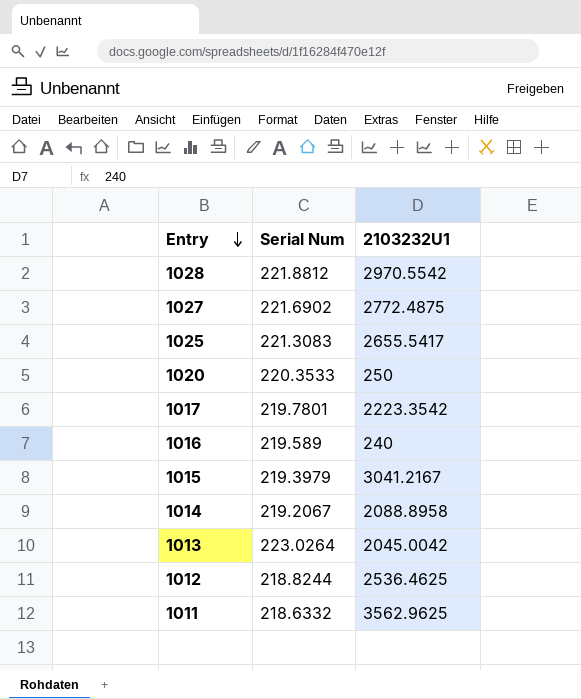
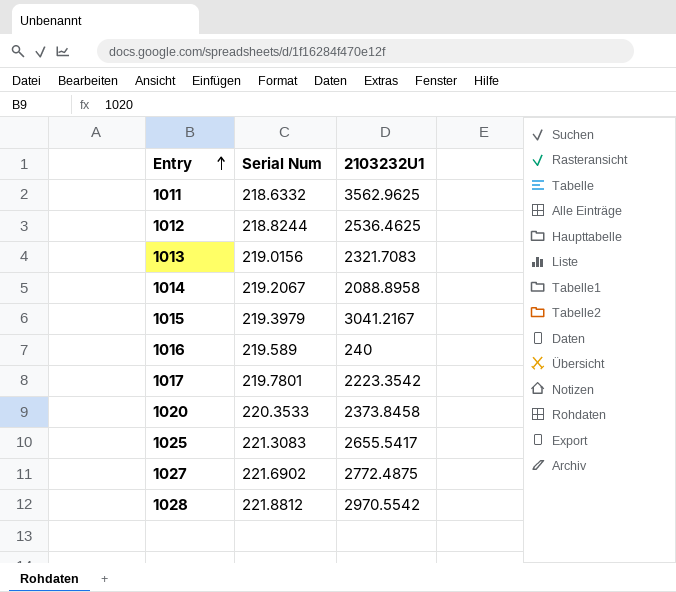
row order: Entry descending -> Entry ascending
1013 | Serial Num: 223.0264 -> 219.0156
1013 | 2103232U1: 2045.0042 -> 2321.7083
1020 | 2103232U1: 250 -> 2373.8458

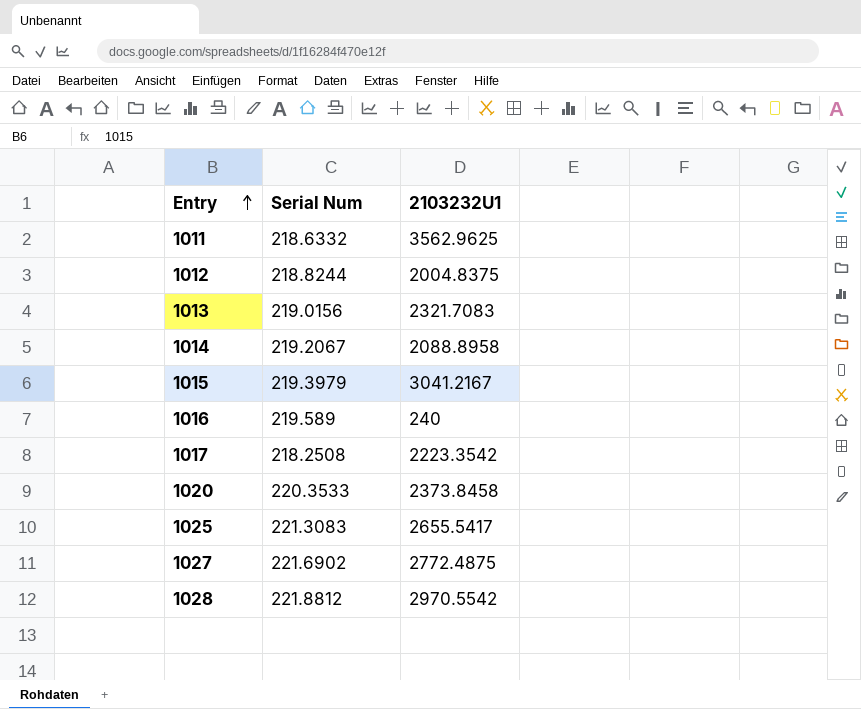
1012 | 2103232U1: 2536.4625 -> 2004.8375
1017 | Serial Num: 219.7801 -> 218.2508

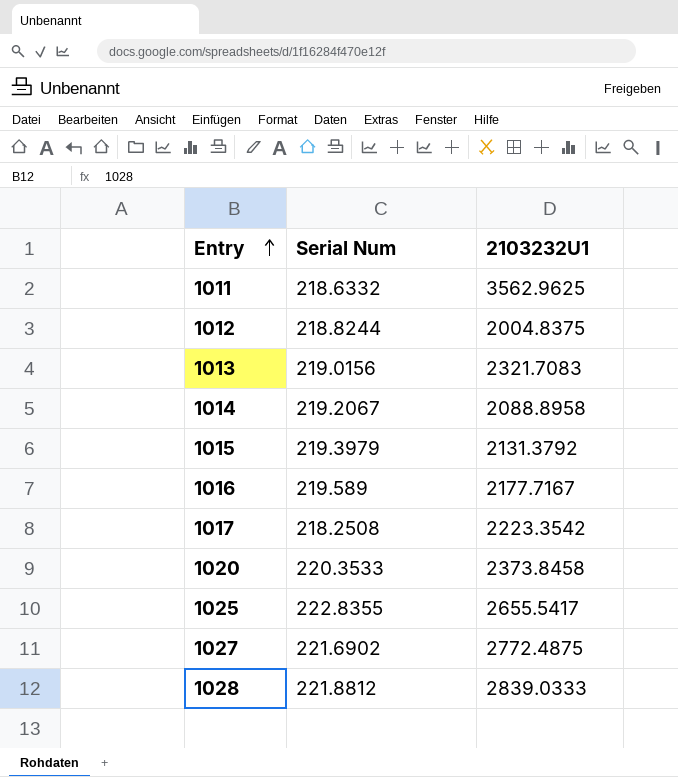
1015 | 2103232U1: 3041.2167 -> 2131.3792
1016 | 2103232U1: 240 -> 2177.7167
1025 | Serial Num: 221.3083 -> 222.8355
1028 | 2103232U1: 2970.5542 -> 2839.0333

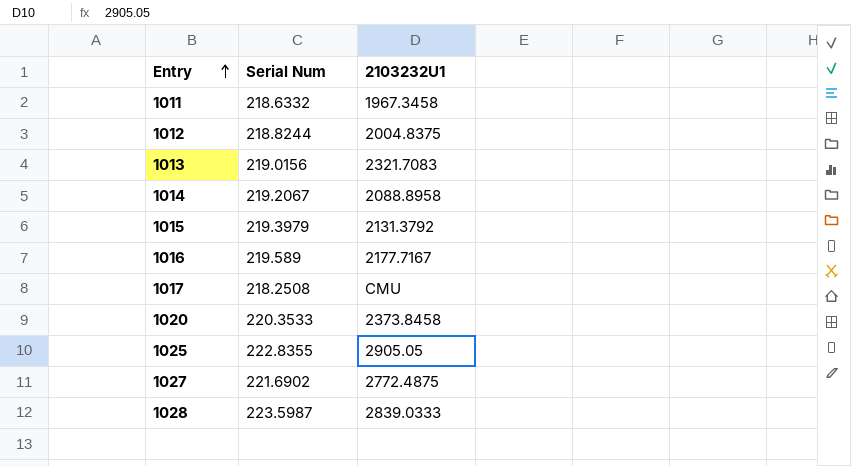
1011 | 2103232U1: 3562.9625 -> 1967.3458
1017 | 2103232U1: 2223.3542 -> CMU
1025 | 2103232U1: 2655.5417 -> 2905.05
1028 | Serial Num: 221.8812 -> 223.5987

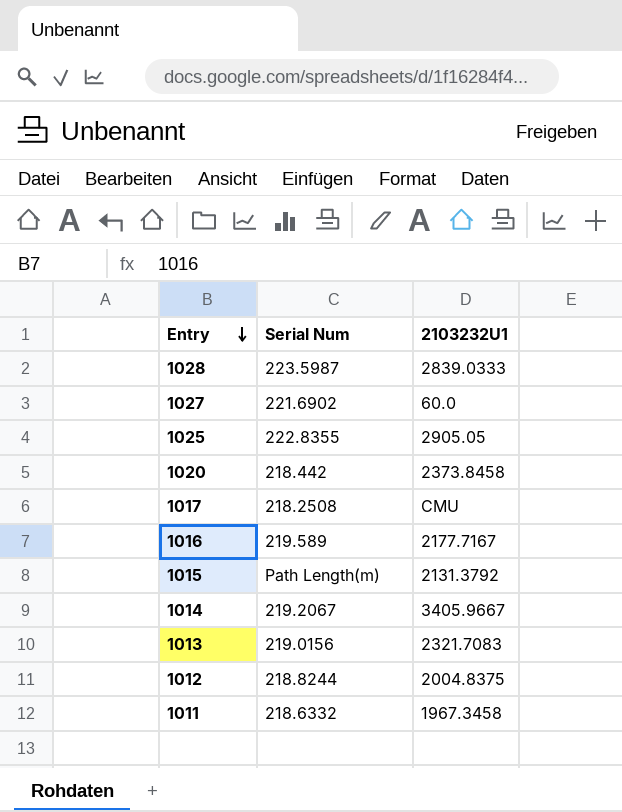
row order: Entry ascending -> Entry descending
1027 | 2103232U1: 2772.4875 -> 60.0
1020 | Serial Num: 220.3533 -> 218.442
1015 | Serial Num: 219.3979 -> Path Length(m)
1014 | 2103232U1: 2088.8958 -> 3405.9667

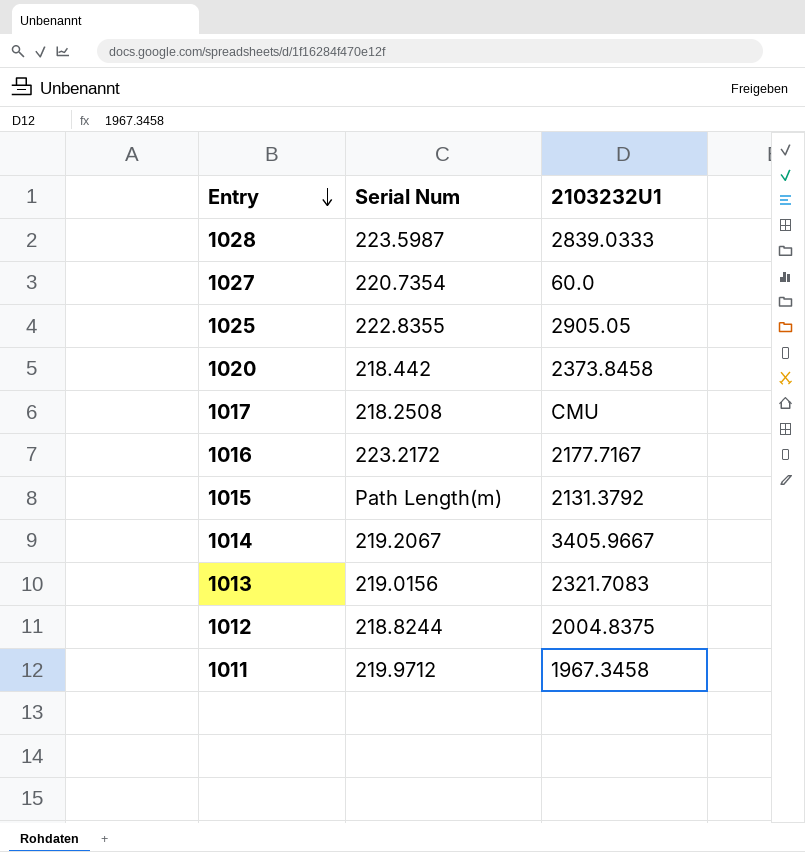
1027 | Serial Num: 221.6902 -> 220.7354
1016 | Serial Num: 219.589 -> 223.2172
1011 | Serial Num: 218.6332 -> 219.9712

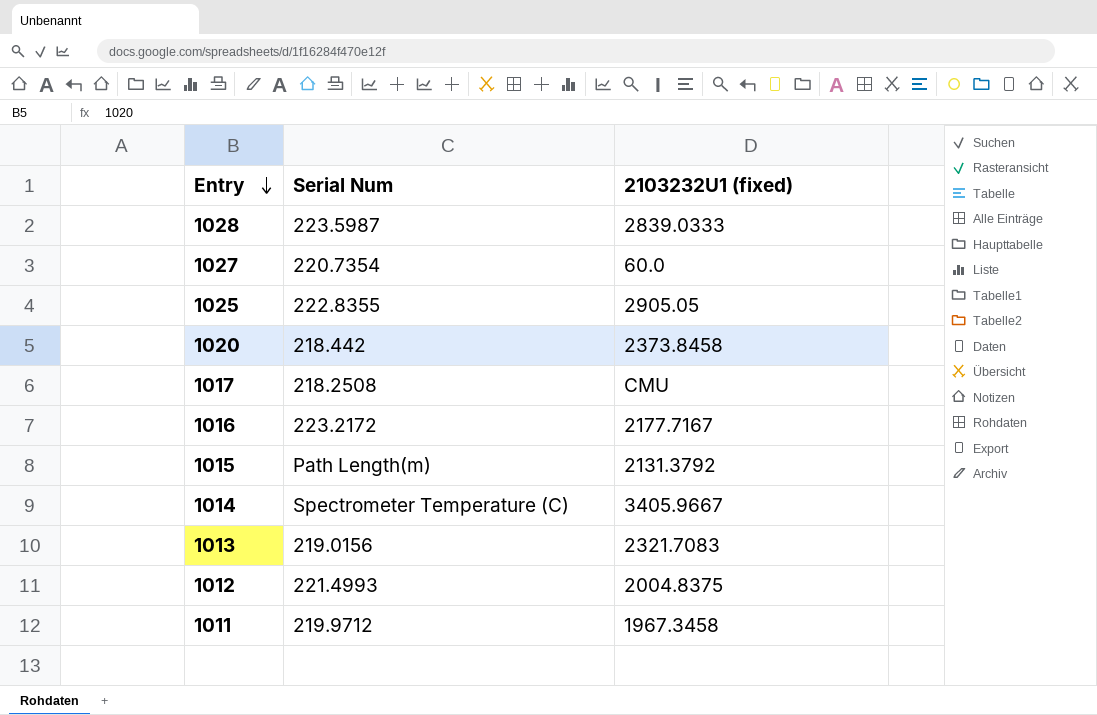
column name: 2103232U1 -> 2103232U1 (fixed)
1014 | Serial Num: 219.2067 -> Spectrometer Temperature (C)
1012 | Serial Num: 218.8244 -> 221.4993

